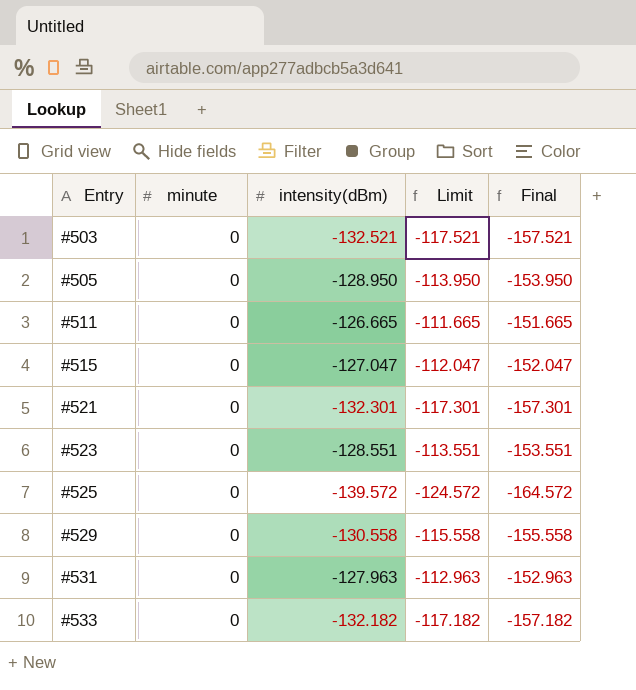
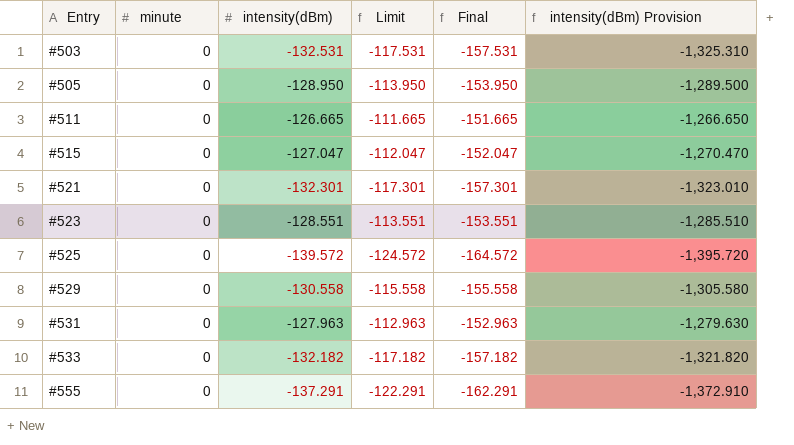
column intensity(dBm) Provision | formula: none -> [intensity(dBm)] * 10
#503 | intensity(dBm): -132.521 -> -132.531
#503 | Limit: -117.521 -> -117.531
#503 | Final: -157.521 -> -157.531
row #555: none -> 0 | -137.291 | -122.291 | -162.291 | -1,372.910

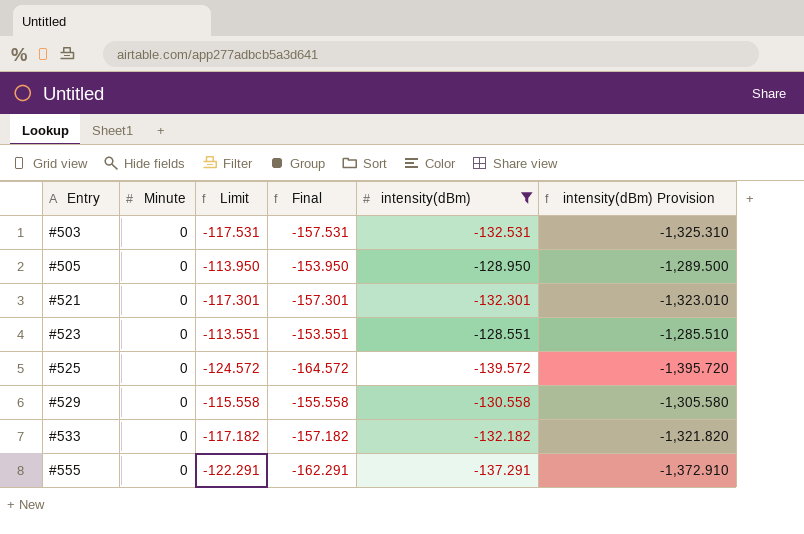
filter: none -> intensity(dBm) <= -128.551
column name: minute -> Minute
column intensity(dBm) | position: 3 -> 5

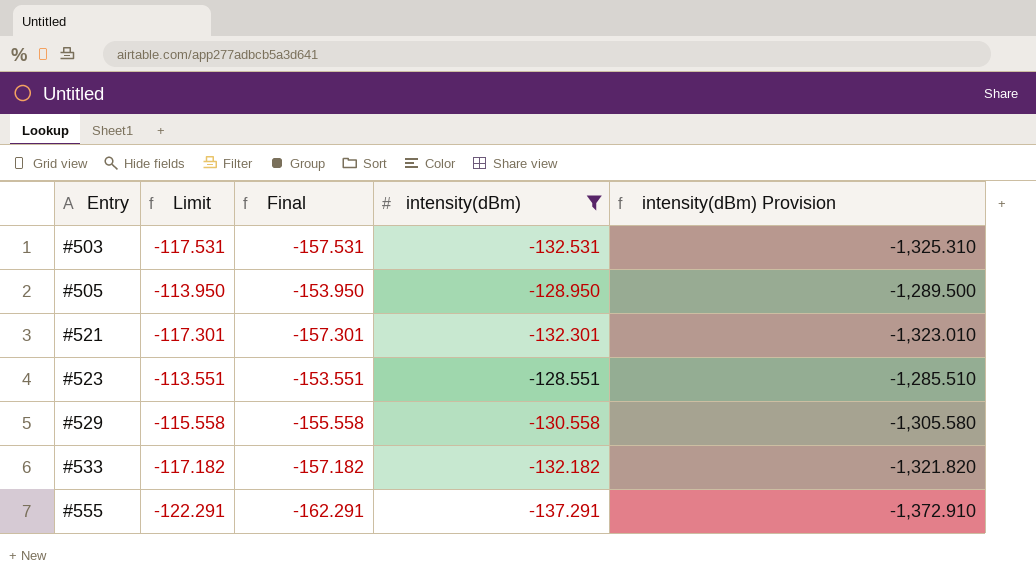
column Minute | position: 2 -> none
row #525: 0 | -124.572 | -164.572 | -139.572 | -1,395.720 -> none

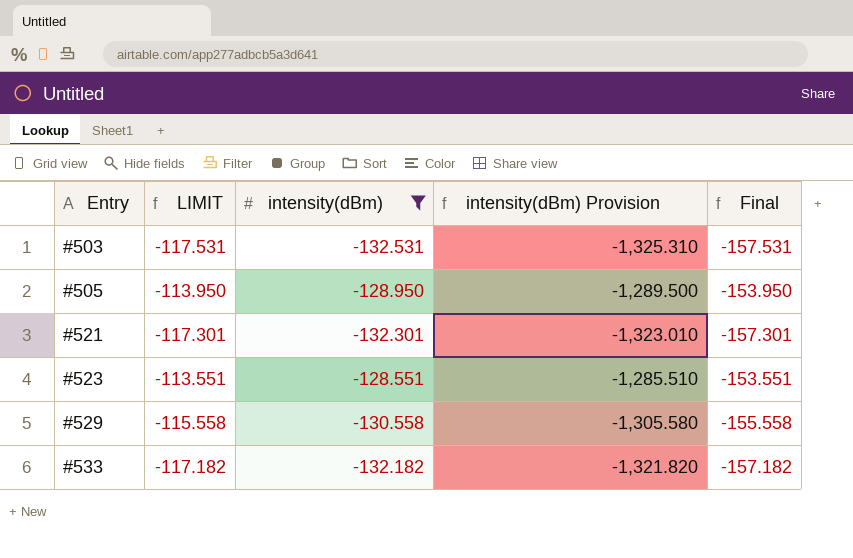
column name: Limit -> LIMIT
column Final | position: 3 -> 5
row #555: -122.291 | -162.291 | -137.291 | -1,372.910 -> none

